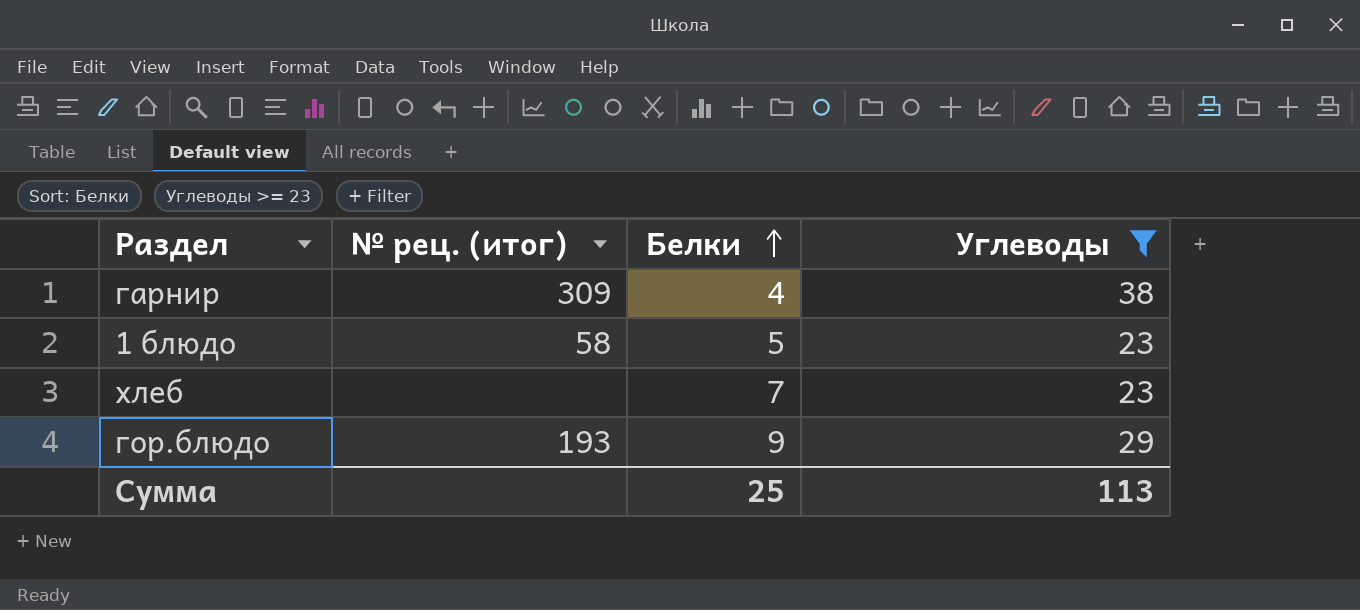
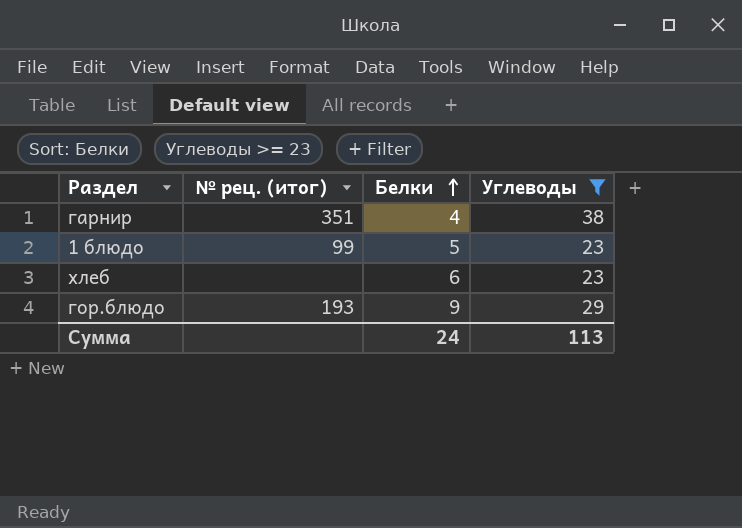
гарнир | № рец. (итог): 309 -> 351
1 блюдо | № рец. (итог): 58 -> 99
хлеб | Белки: 7 -> 6
Сумма | Белки: 25 -> 24

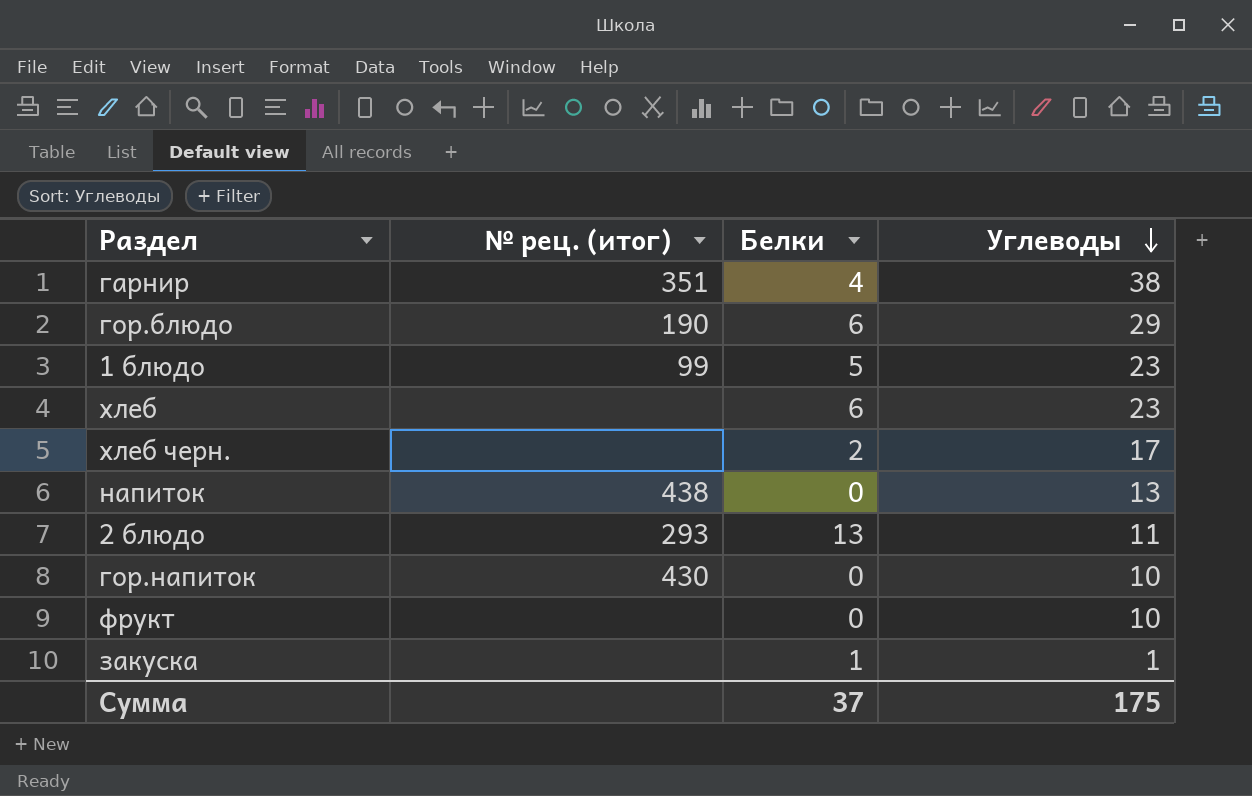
filter: Углеводы >= 23 -> none
row order: Белки ascending -> Углеводы descending
гор.блюдо | № рец. (итог): 193 -> 190
гор.блюдо | Белки: 9 -> 6
Сумма | Белки: 24 -> 37
Сумма | Углеводы: 113 -> 175

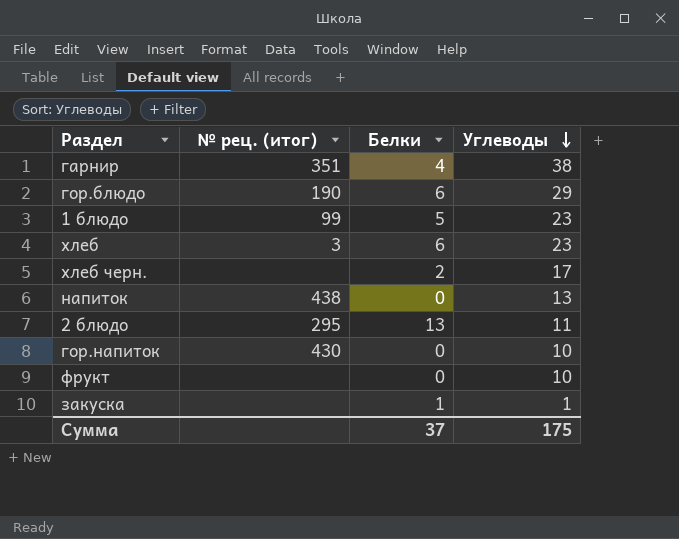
хлеб | № рец. (итог): none -> 3
2 блюдо | № рец. (итог): 293 -> 295

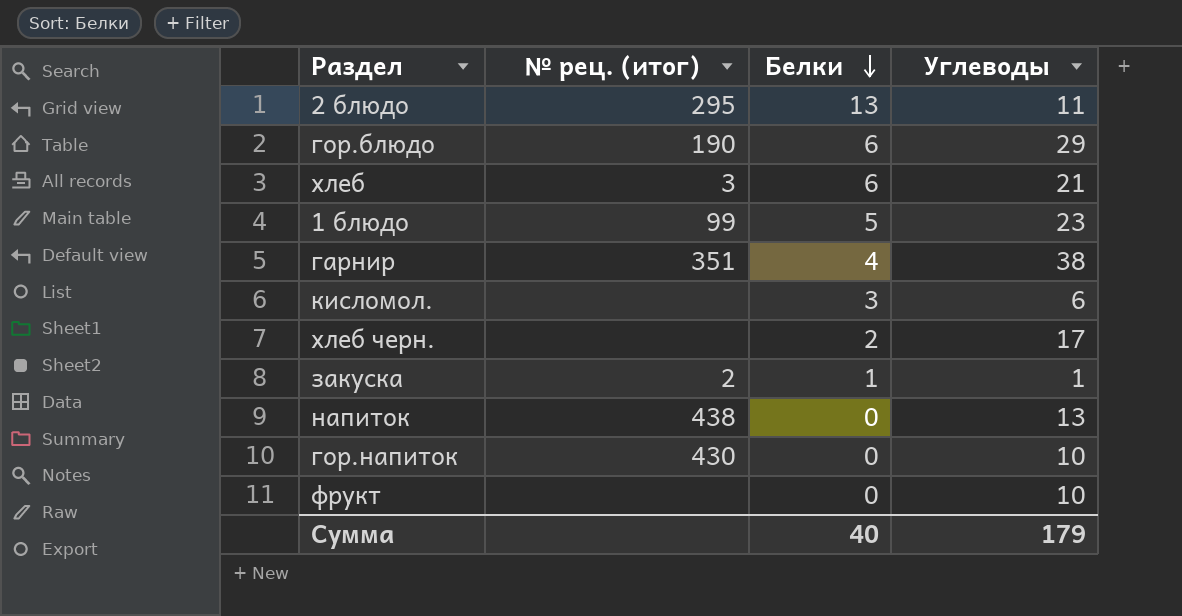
row order: Углеводы descending -> Белки descending
хлеб | Углеводы: 23 -> 21
row кисломол.: none -> none | 3 | 6
закуска | № рец. (итог): none -> 2
Сумма | Белки: 37 -> 40
Сумма | Углеводы: 175 -> 179

